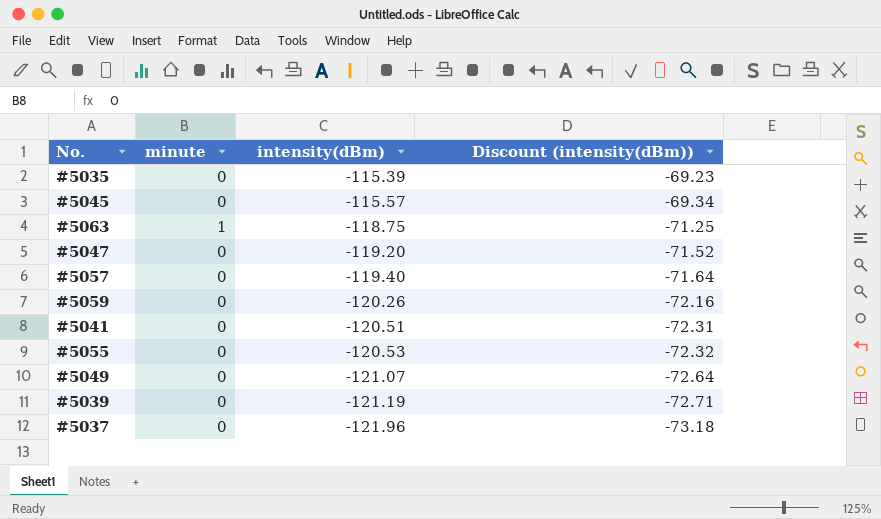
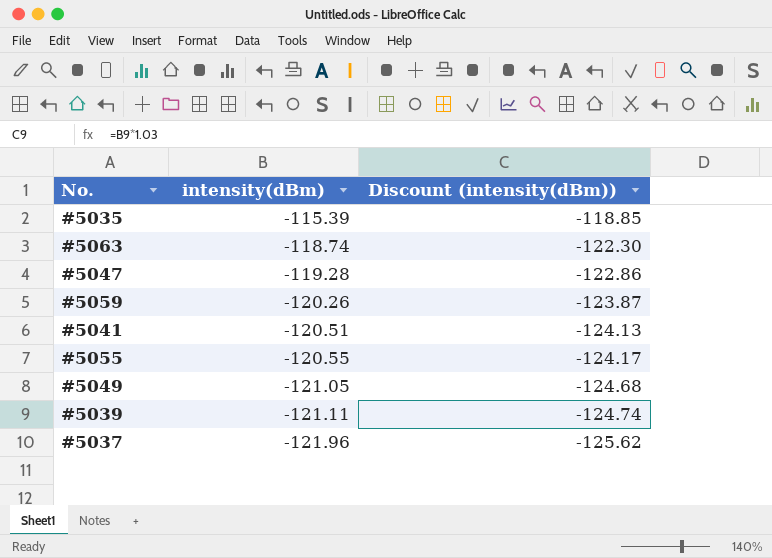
column minute | position: 2 -> none
column Discount (intensity(dBm)) | formula: [intensity(dBm)] * 0.6 -> [intensity(dBm)] * 1.03
row #5045: 0 | -115.57 | -69.34 -> none
row #5057: 0 | -119.40 | -71.64 -> none
#5063 | intensity(dBm): -118.75 -> -118.74
#5047 | intensity(dBm): -119.20 -> -119.28
#5055 | intensity(dBm): -120.53 -> -120.55
#5049 | intensity(dBm): -121.07 -> -121.05
#5039 | intensity(dBm): -121.19 -> -121.11

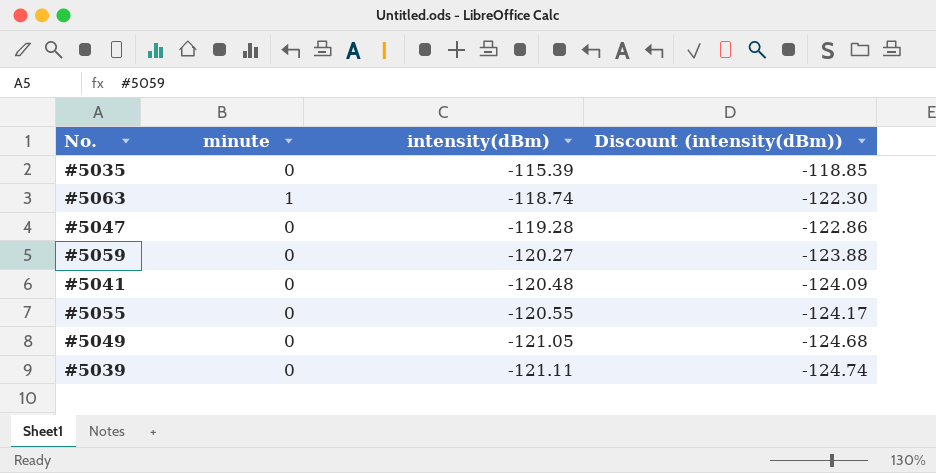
column minute | position: none -> 2
row #5037: -121.96 | -125.62 -> none
#5059 | intensity(dBm): -120.26 -> -120.27
#5059 | Discount (intensity(dBm)): -123.87 -> -123.88
#5041 | intensity(dBm): -120.51 -> -120.48
#5041 | Discount (intensity(dBm)): -124.13 -> -124.09

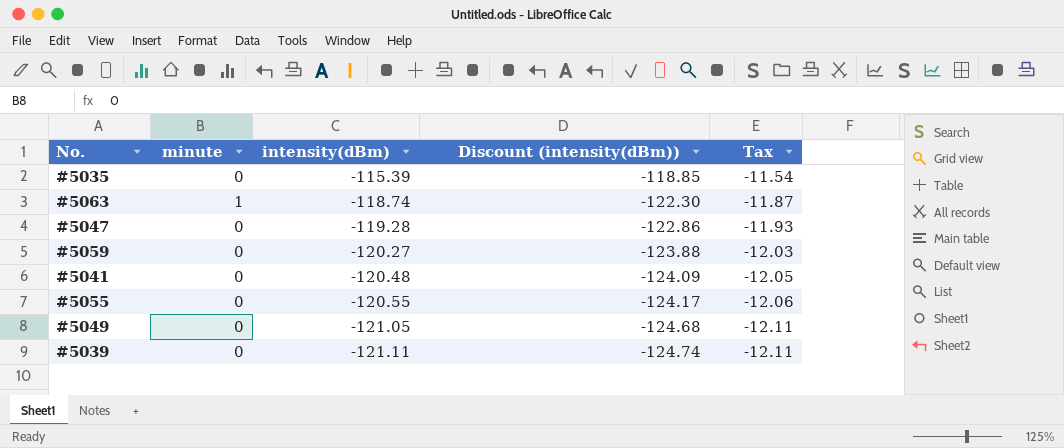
column Tax | formula: none -> [intensity(dBm)] * 0.1

